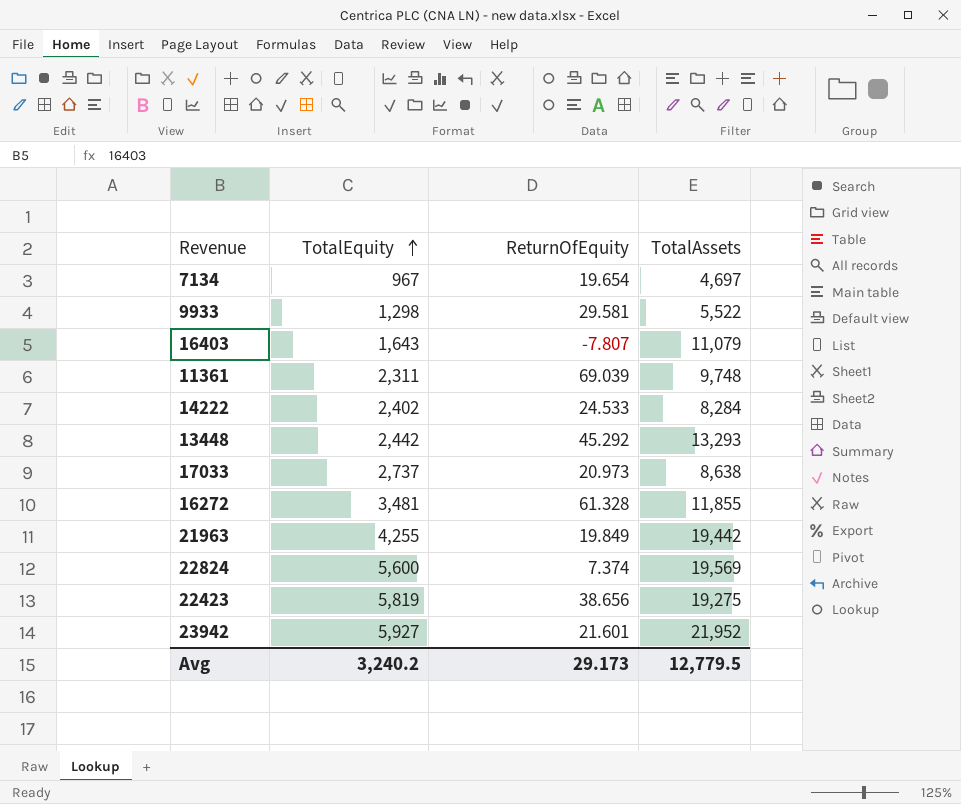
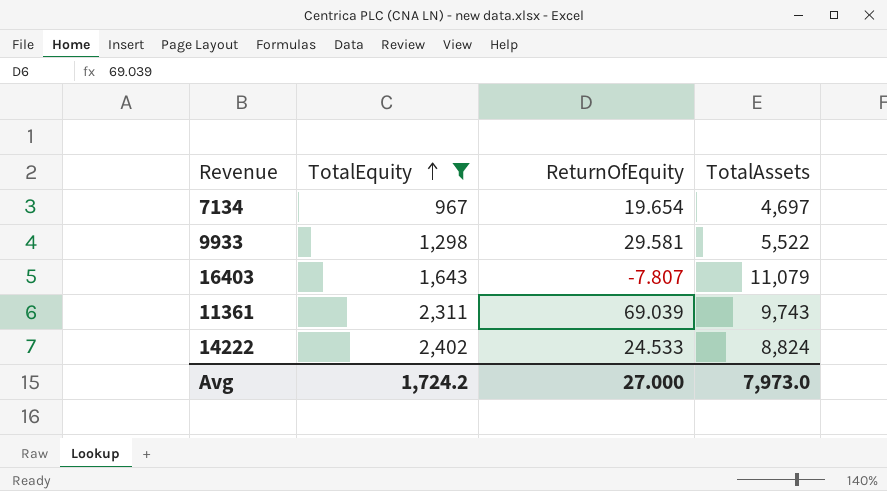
filter: none -> TotalEquity <= 2,402
11361 | TotalAssets: 9,748 -> 9,743
14222 | TotalAssets: 8,284 -> 8,824
Avg | TotalEquity: 3,240.2 -> 1,724.2
Avg | ReturnOfEquity: 29.173 -> 27.000
Avg | TotalAssets: 12,779.5 -> 7,973.0

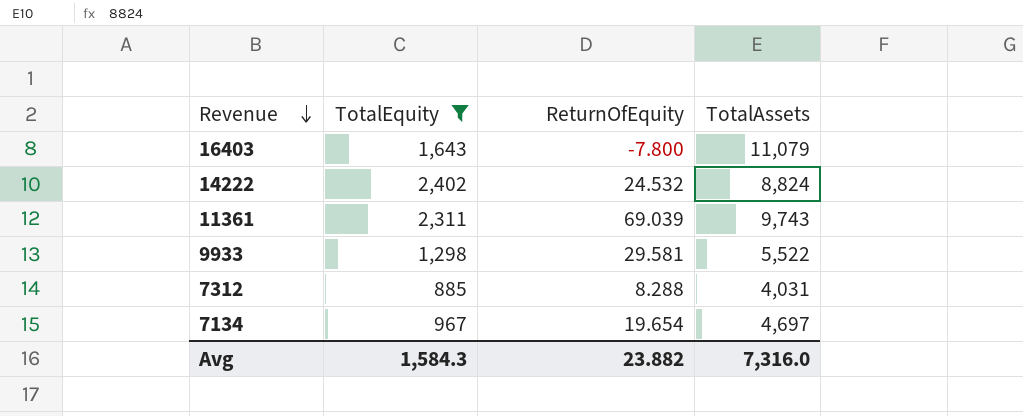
row order: TotalEquity ascending -> Revenue descending
16403 | ReturnOfEquity: -7.807 -> -7.800
14222 | ReturnOfEquity: 24.533 -> 24.532
row 7312: none -> 885 | 8.288 | 4,031
Avg | TotalEquity: 1,724.2 -> 1,584.3
Avg | ReturnOfEquity: 27.000 -> 23.882
Avg | TotalAssets: 7,973.0 -> 7,316.0

